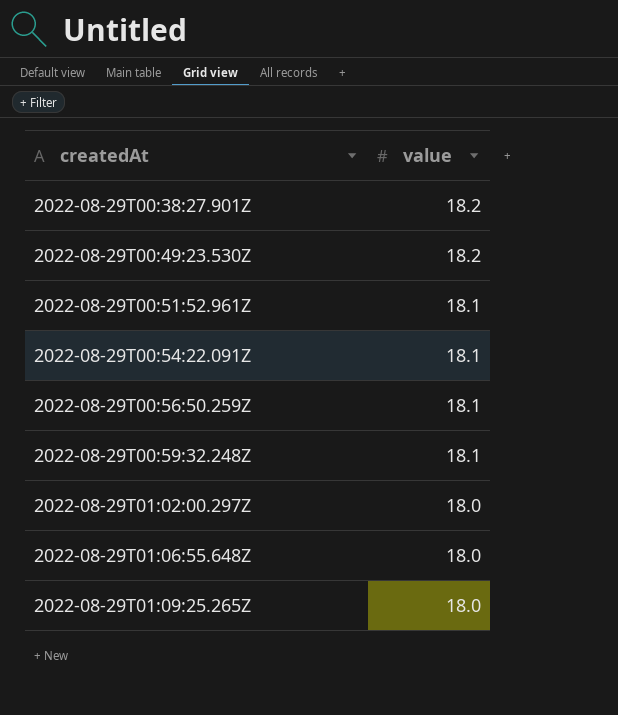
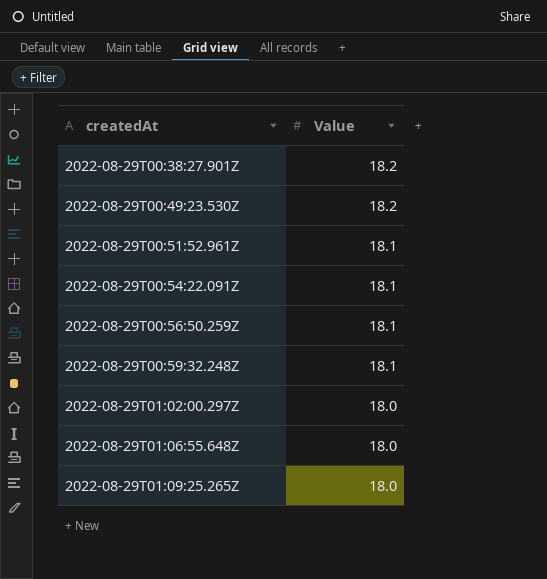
column name: value -> Value

